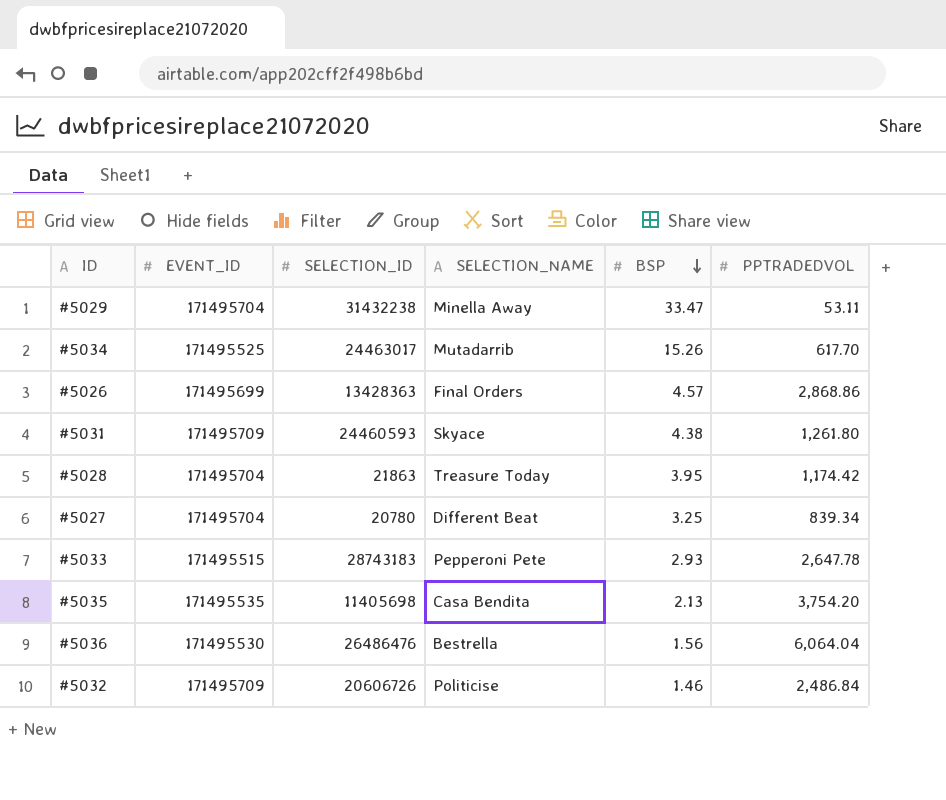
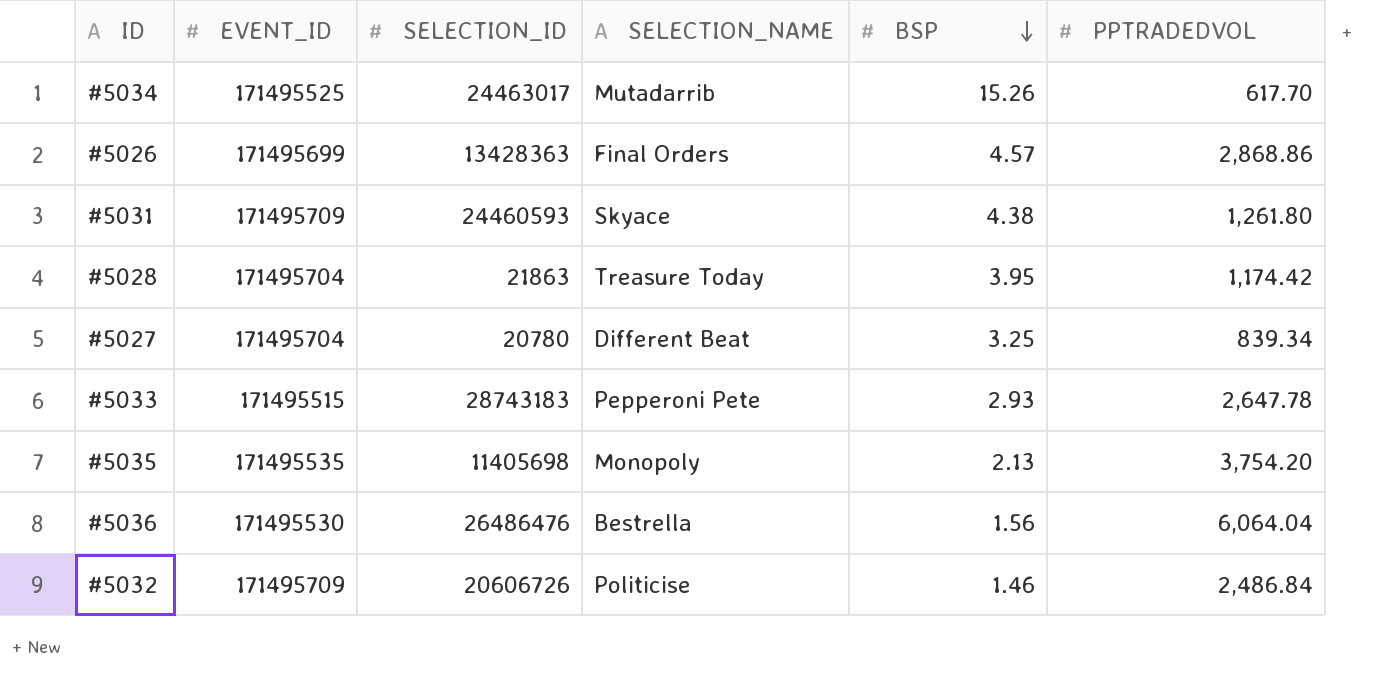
row #5029: 171495704 | 31432238 | Minella Away | 33.47 | 53.11 -> none
#5035 | SELECTION_NAME: Casa Bendita -> Monopoly

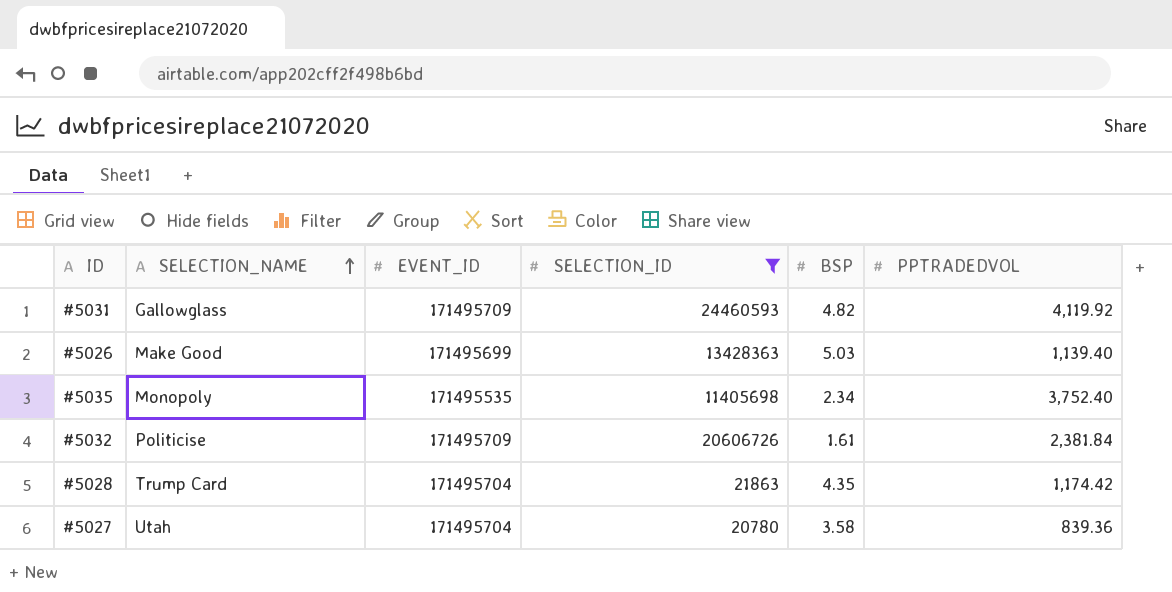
filter: none -> SELECTION_ID <= 24460593
row order: BSP descending -> SELECTION_NAME ascending
column SELECTION_NAME | position: 4 -> 2
#5031 | SELECTION_NAME: Skyace -> Gallowglass
#5031 | BSP: 4.38 -> 4.82
#5031 | PPTRADEDVOL: 1,261.80 -> 4,119.92
#5026 | SELECTION_NAME: Final Orders -> Make Good
#5026 | BSP: 4.57 -> 5.03
#5026 | PPTRADEDVOL: 2,868.86 -> 1,139.40
#5035 | BSP: 2.13 -> 2.34
#5035 | PPTRADEDVOL: 3,754.20 -> 3,752.40
#5032 | BSP: 1.46 -> 1.61
#5032 | PPTRADEDVOL: 2,486.84 -> 2,381.84
#5028 | SELECTION_NAME: Treasure Today -> Trump Card
#5028 | BSP: 3.95 -> 4.35
#5027 | SELECTION_NAME: Different Beat -> Utah
#5027 | BSP: 3.25 -> 3.58
#5027 | PPTRADEDVOL: 839.34 -> 839.36

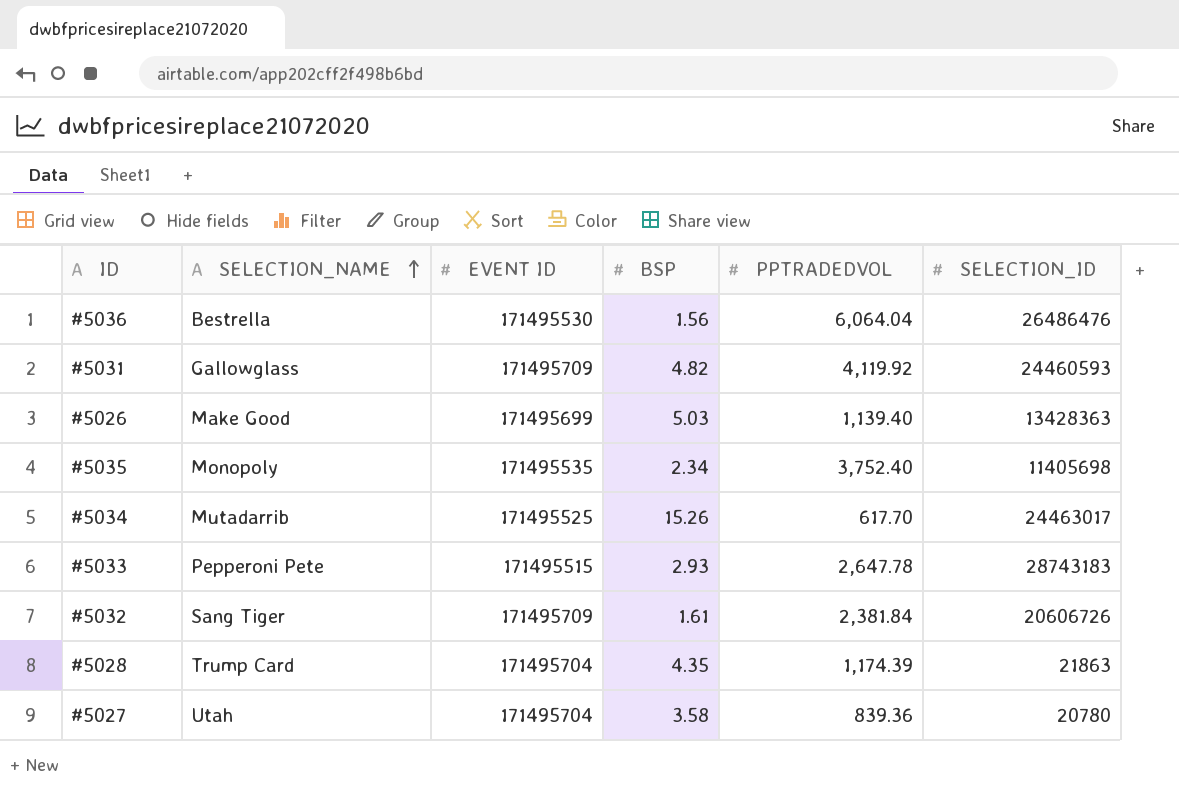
filter: SELECTION_ID <= 24460593 -> none
column name: EVENT_ID -> EVENT ID
column SELECTION_ID | position: 4 -> 6
#5032 | SELECTION_NAME: Politicise -> Sang Tiger
#5028 | PPTRADEDVOL: 1,174.42 -> 1,174.39

